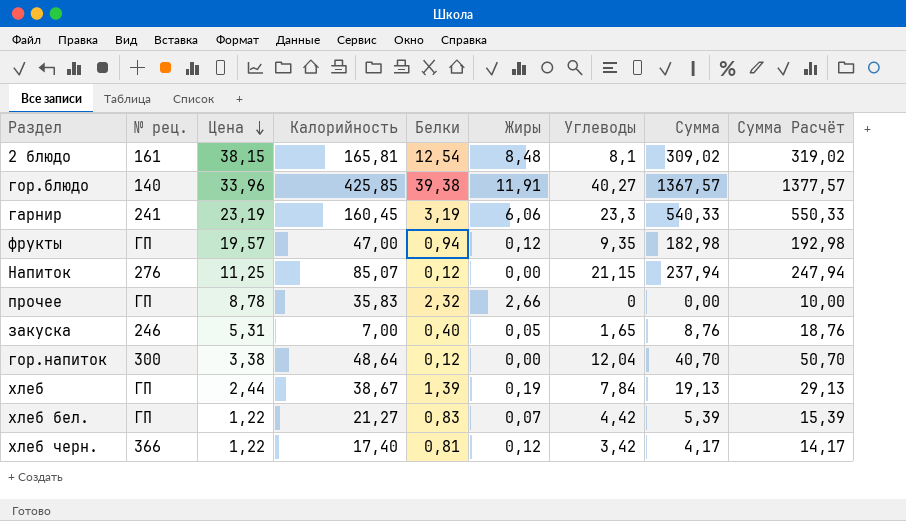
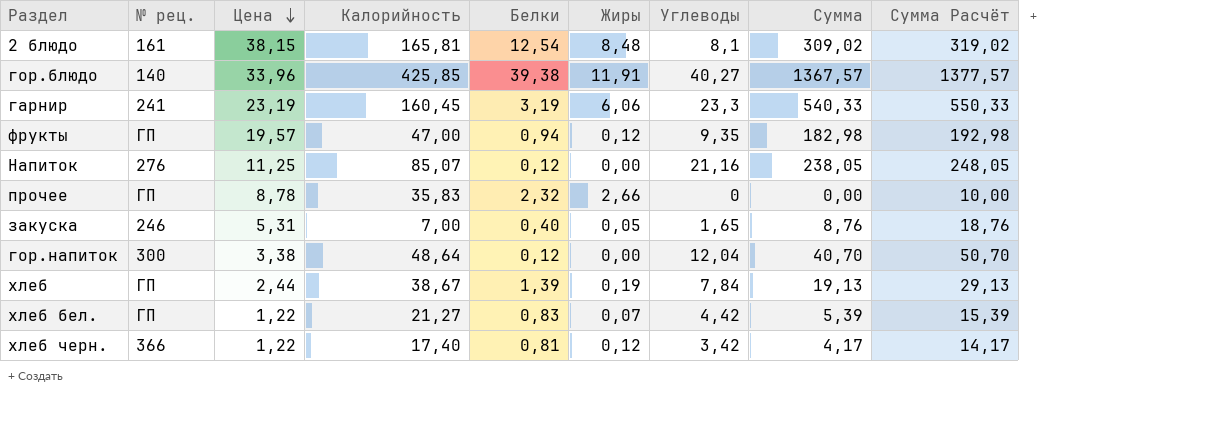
Напиток | Углеводы: 21,15 -> 21,16
Напиток | Сумма: 237,94 -> 238,05
Напиток | Сумма Расчёт: 247,94 -> 248,05

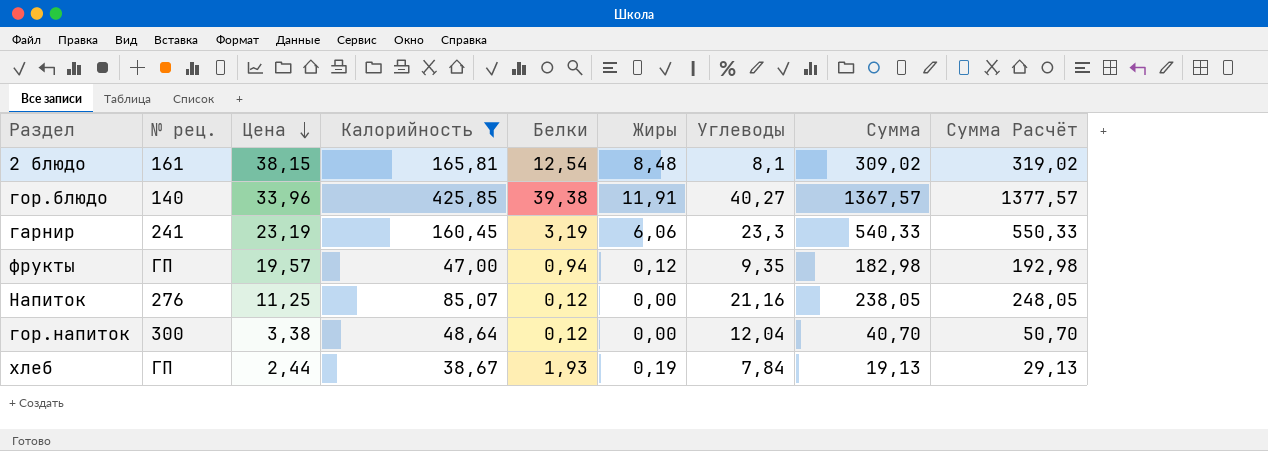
filter: none -> Калорийность >= 38,67
хлеб | Белки: 1,39 -> 1,93

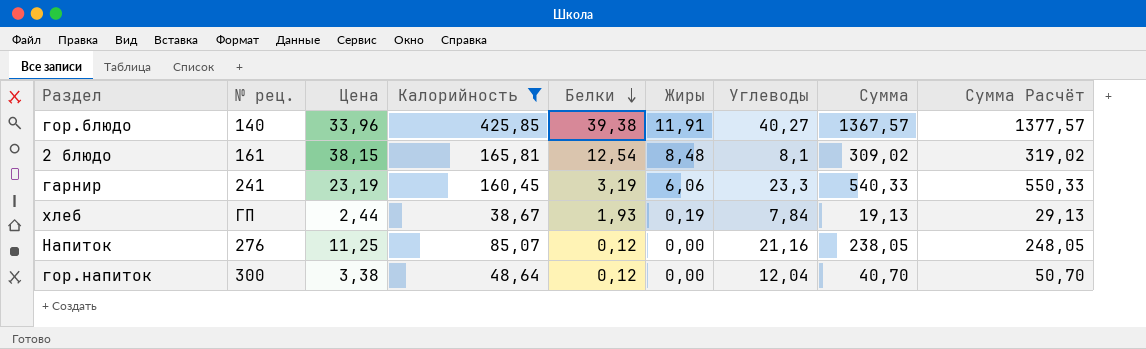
row order: Цена descending -> Белки descending
row фрукты: ГП | 19,57 | 47,00 | 0,94 | 0,12 | 9,35 | 182,98 | 192,98 -> none

